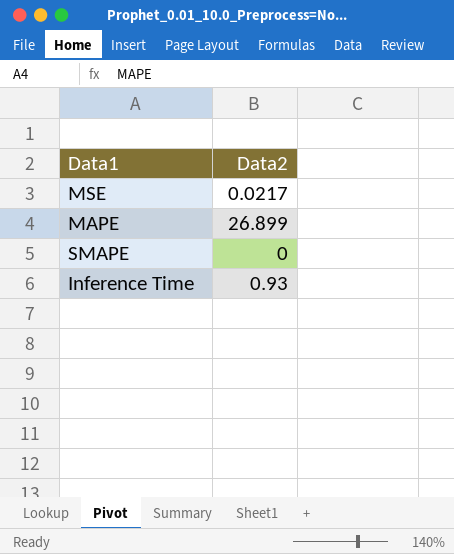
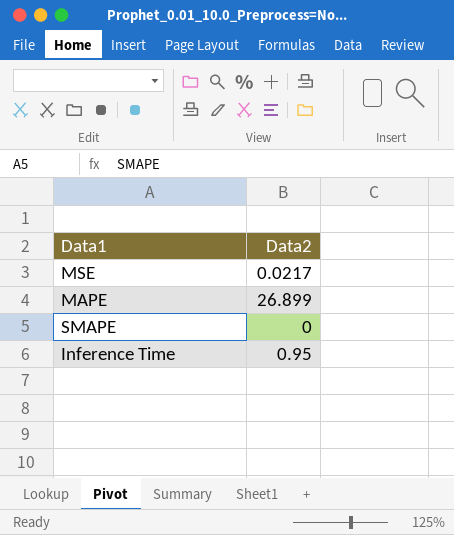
Inference Time | Data2: 0.93 -> 0.95

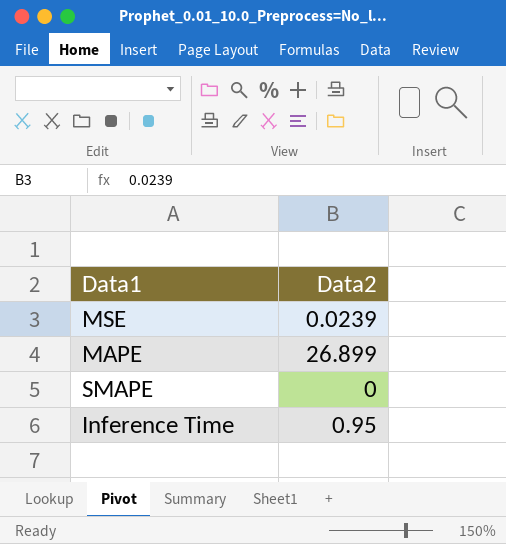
MSE | Data2: 0.0217 -> 0.0239

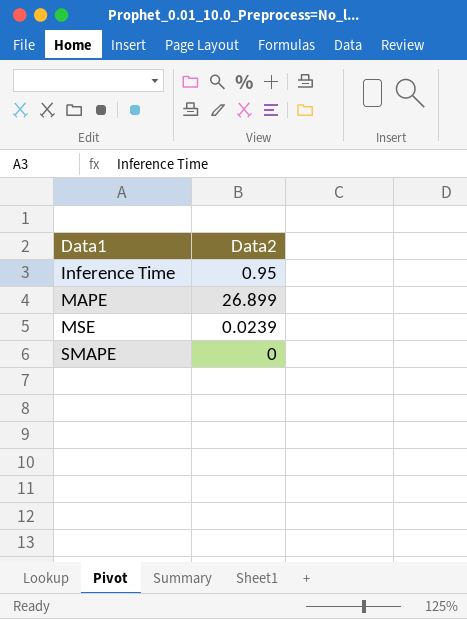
row order: none -> Data1 ascending

